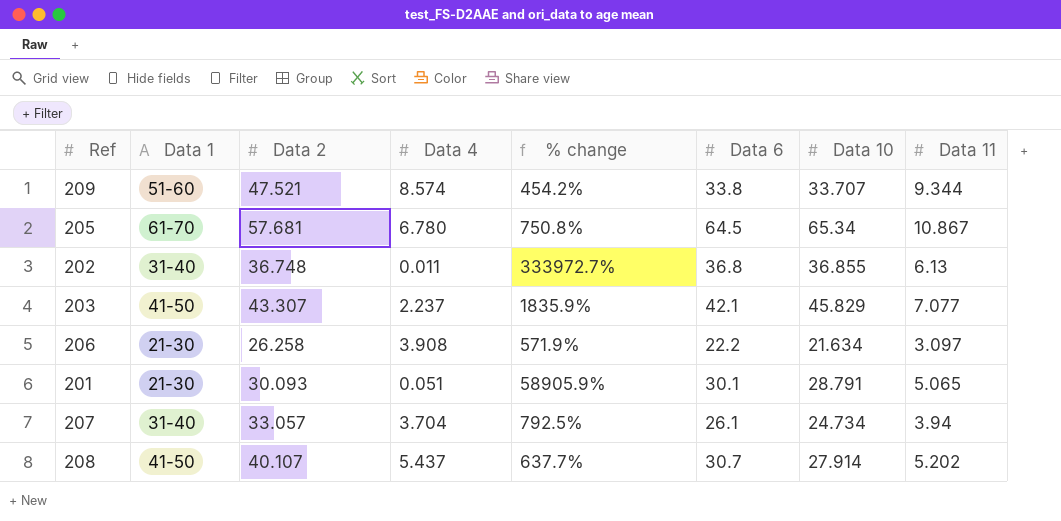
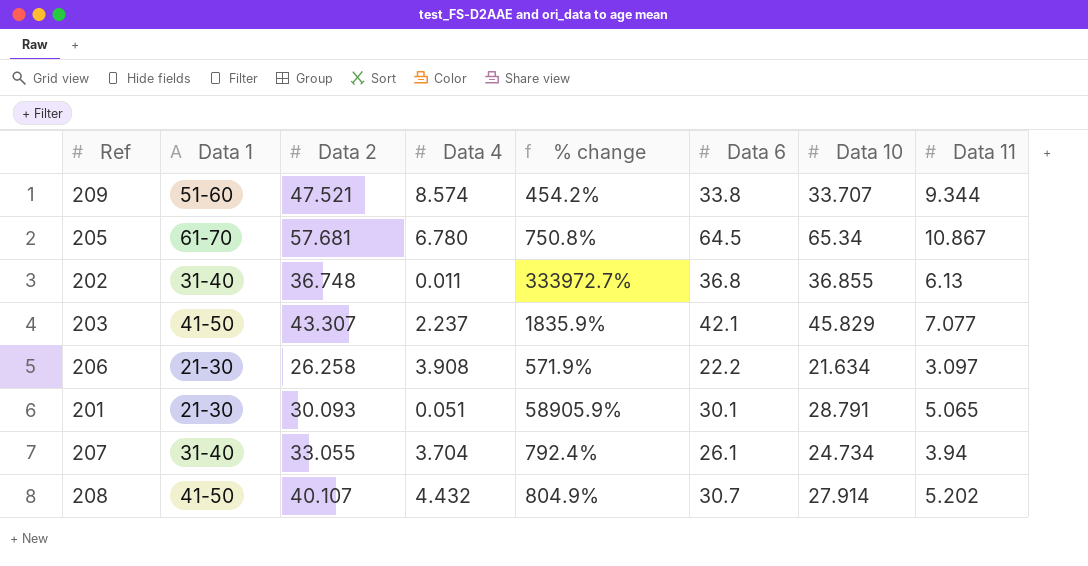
207 | Data 2: 33.057 -> 33.055
207 | % change: 792.5% -> 792.4%
208 | Data 4: 5.437 -> 4.432
208 | % change: 637.7% -> 804.9%

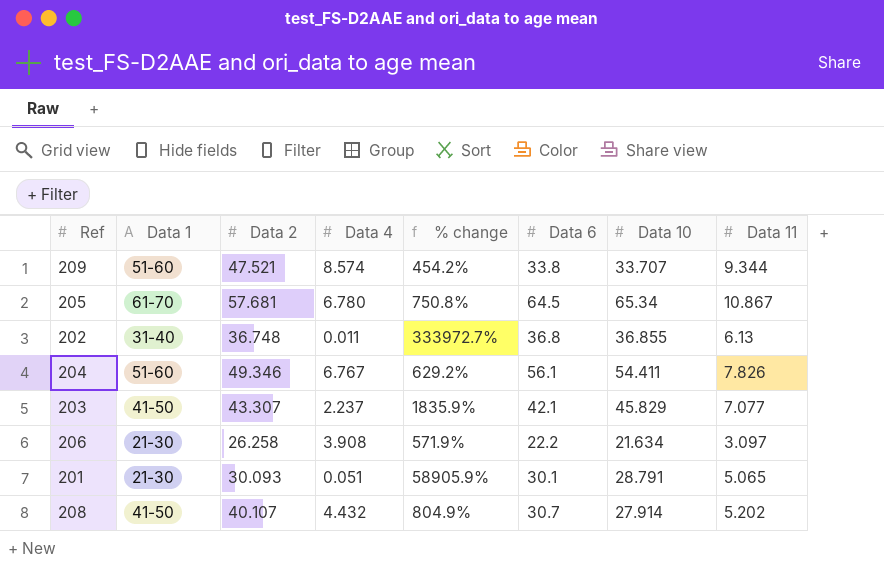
row 207: 31-40 | 33.055 | 3.704 | 792.4% | 26.1 | 24.734 | 3.94 -> none
row 204: none -> 51-60 | 49.346 | 6.767 | 629.2% | 56.1 | 54.411 | 7.826

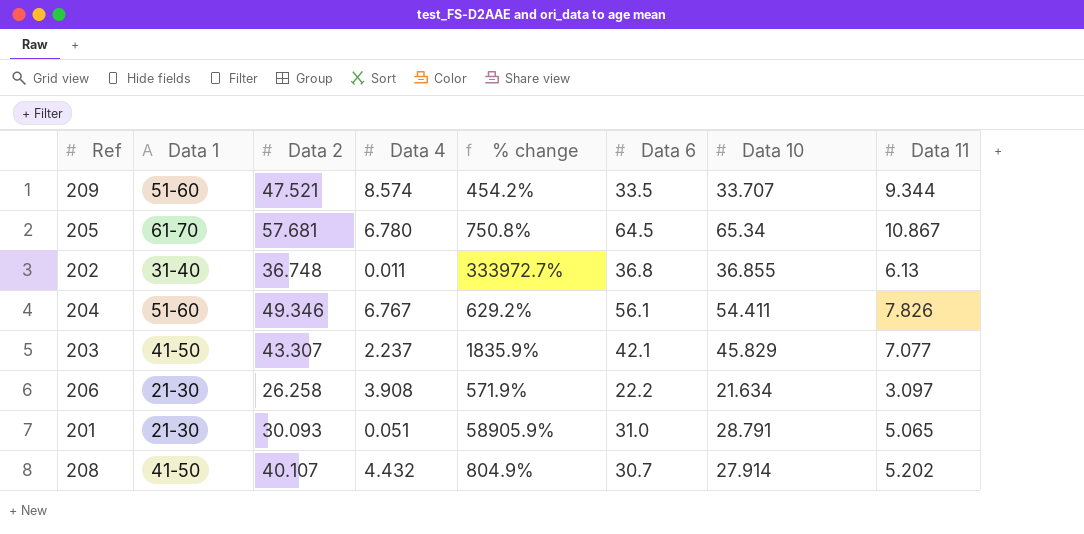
209 | Data 6: 33.8 -> 33.5
201 | Data 6: 30.1 -> 31.0

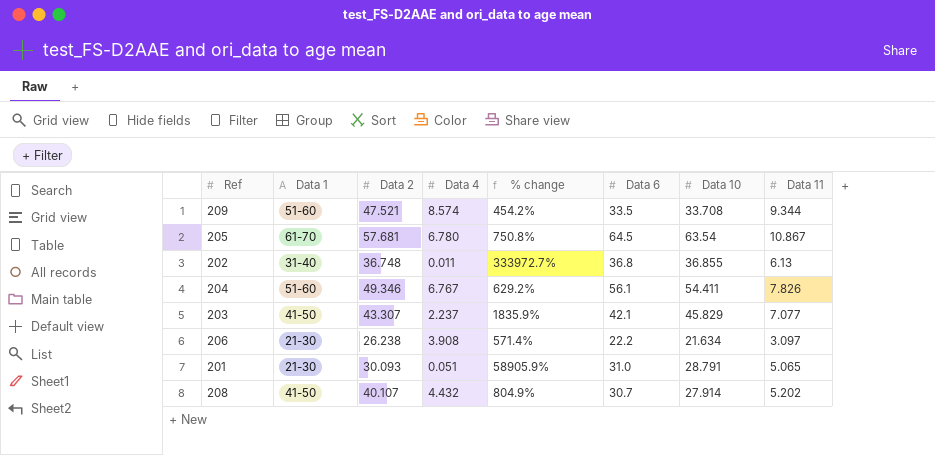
209 | Data 10: 33.707 -> 33.708
205 | Data 10: 65.34 -> 63.54
206 | Data 2: 26.258 -> 26.238
206 | % change: 571.9% -> 571.4%

